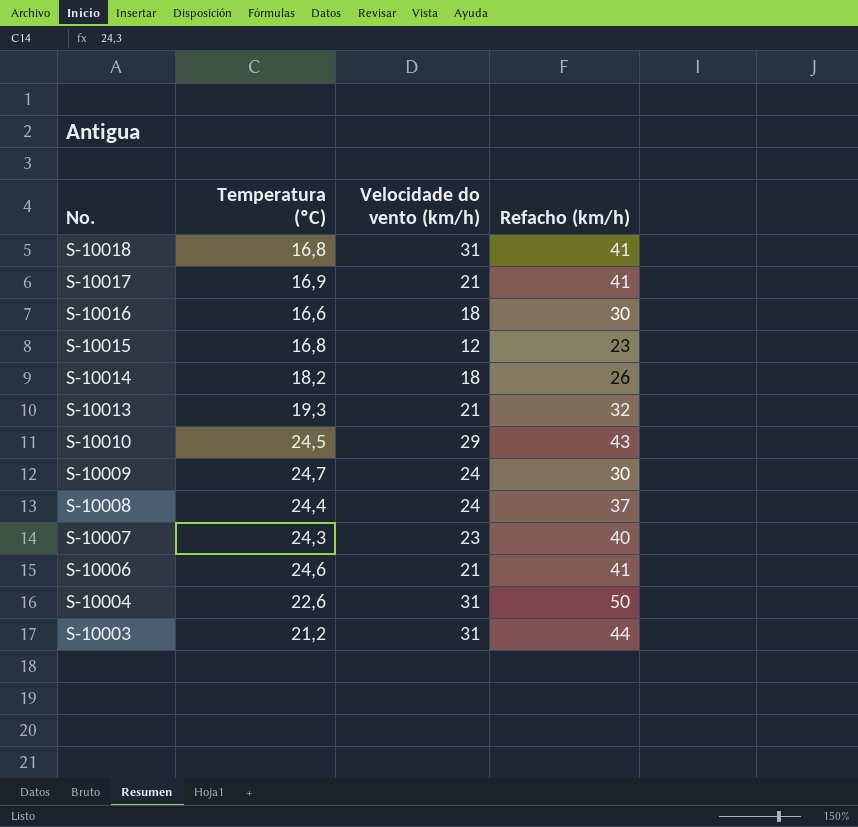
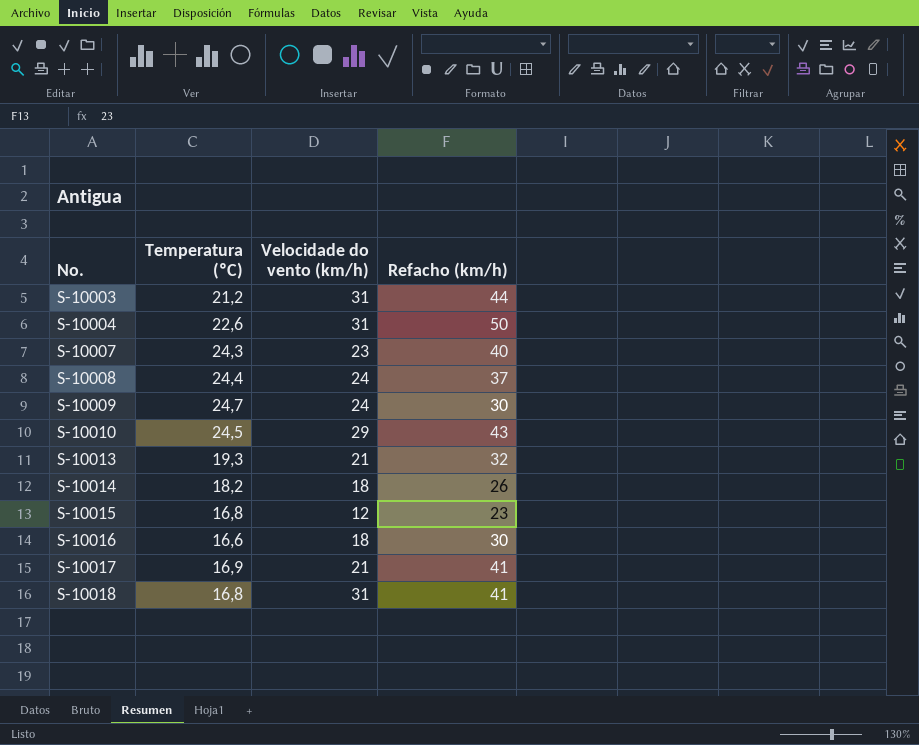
row order: No. descending -> No. ascending
row S-10006: 24,6 | 21 | 41 -> none

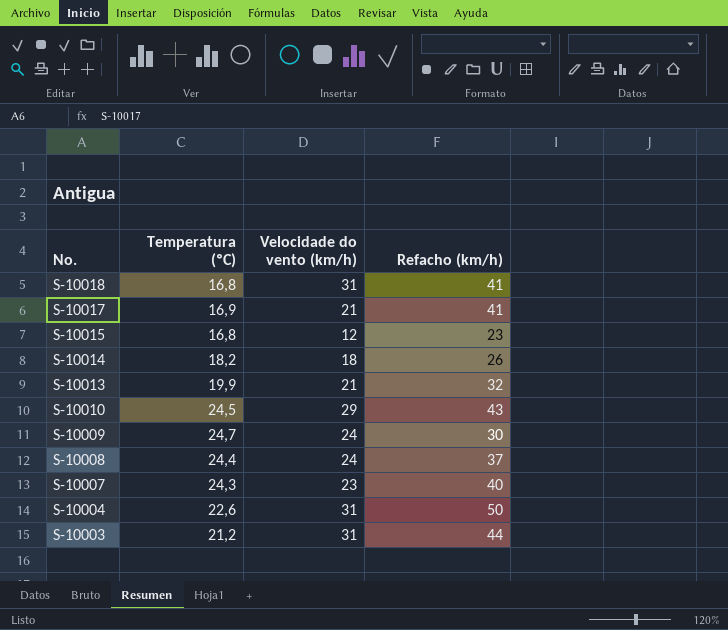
row order: No. ascending -> No. descending
row S-10016: 16,6 | 18 | 30 -> none
S-10013 | Temperatura (ºC): 19,3 -> 19,9

